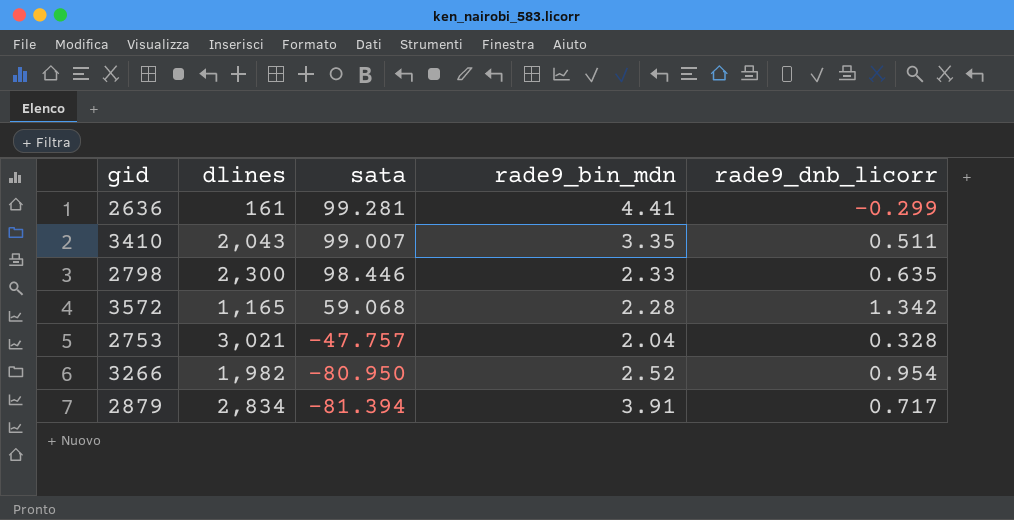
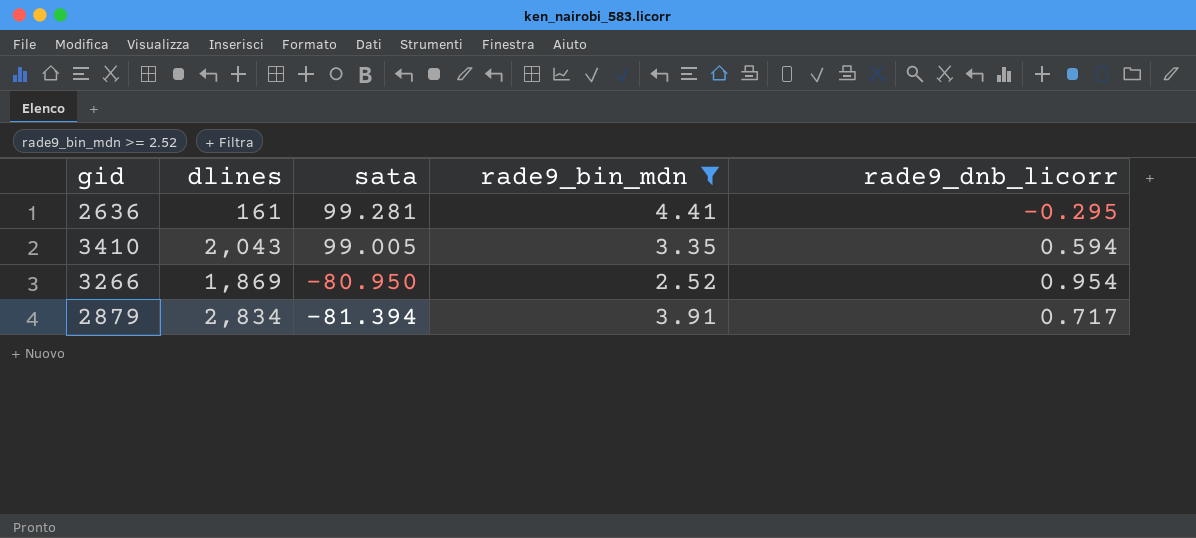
filter: none -> rade9_bin_mdn >= 2.52
2636 | rade9_dnb_licorr: -0.299 -> -0.295
3410 | sata: 99.007 -> 99.005
3410 | rade9_dnb_licorr: 0.511 -> 0.594
3266 | dlines: 1,982 -> 1,869

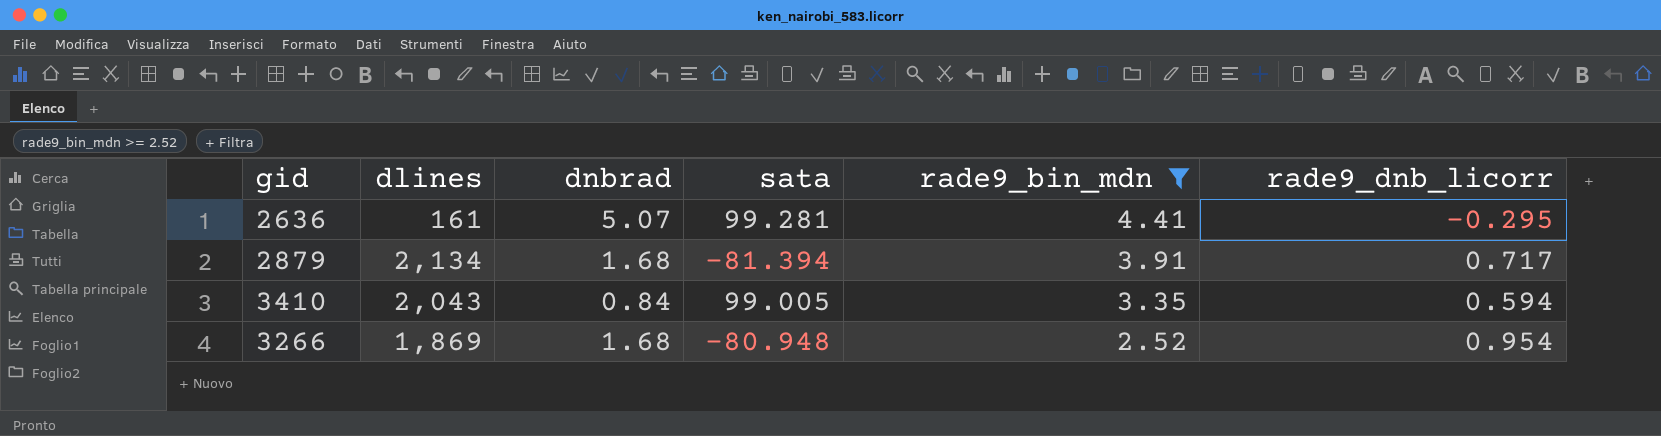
row order: sata descending -> rade9_bin_mdn descending
column dnbrad | position: none -> 3
2879 | dlines: 2,834 -> 2,134
3266 | sata: -80.950 -> -80.948

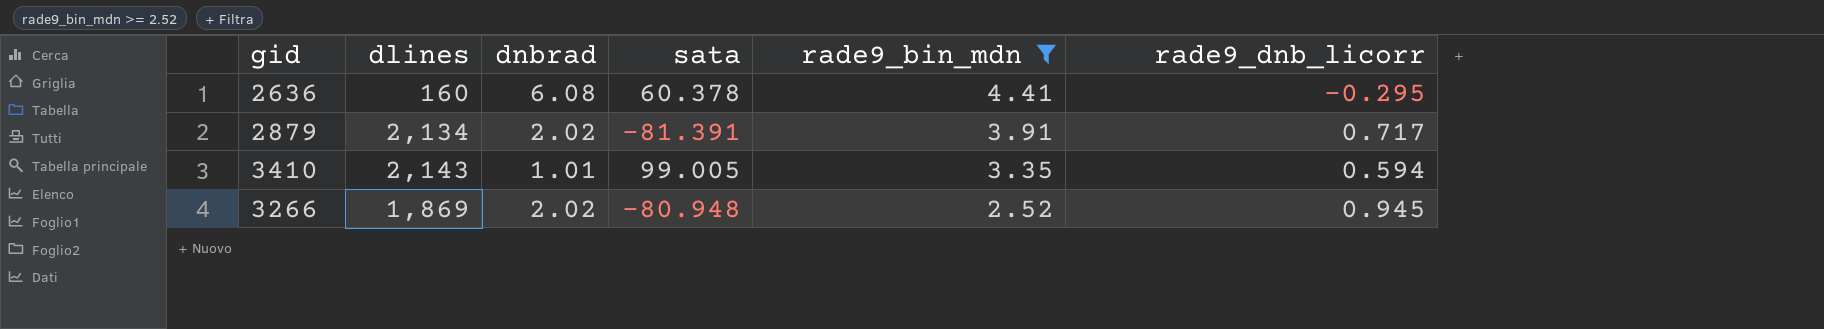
2636 | dlines: 161 -> 160
2636 | dnbrad: 5.07 -> 6.08
2636 | sata: 99.281 -> 60.378
2879 | dnbrad: 1.68 -> 2.02
2879 | sata: -81.394 -> -81.391
3410 | dlines: 2,043 -> 2,143
3410 | dnbrad: 0.84 -> 1.01
3266 | dnbrad: 1.68 -> 2.02
3266 | rade9_dnb_licorr: 0.954 -> 0.945

